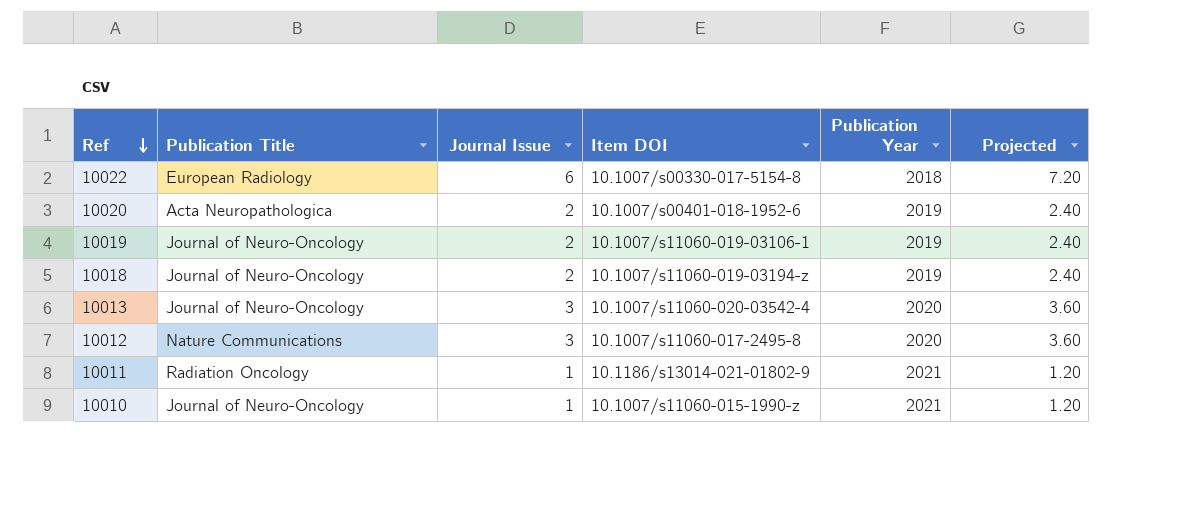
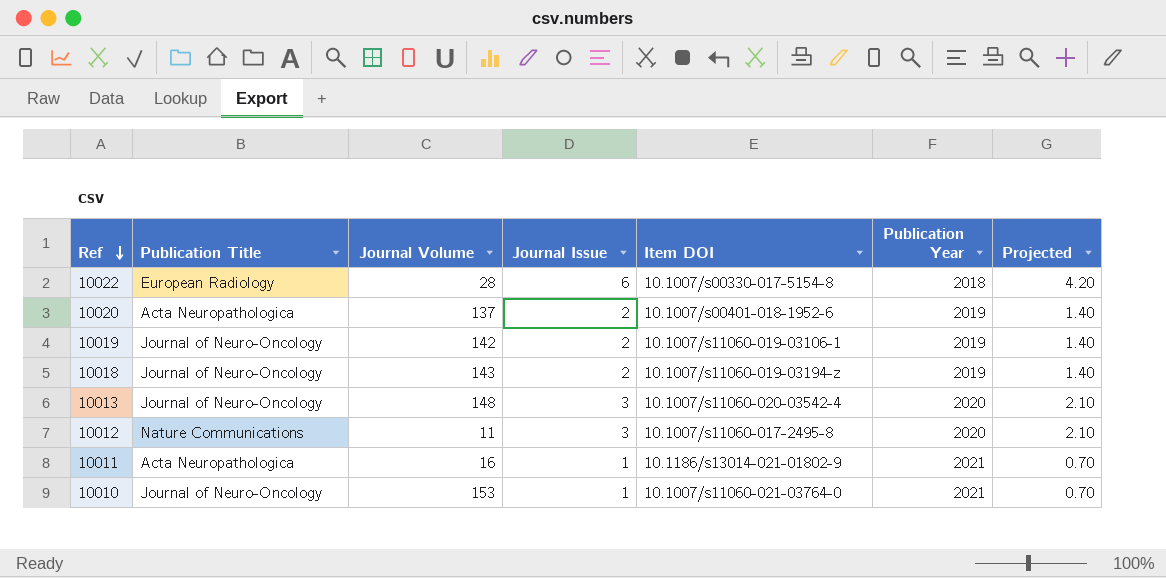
column Journal Volume | position: none -> 3
column Projected | formula: [Journal Issue] * 1.2 -> [Journal Issue] * 0.7
10011 | Publication Title: Radiation Oncology -> Acta Neuropathologica
10010 | Item DOI: 10.1007/s11060-015-1990-z -> 10.1007/s11060-021-03764-0

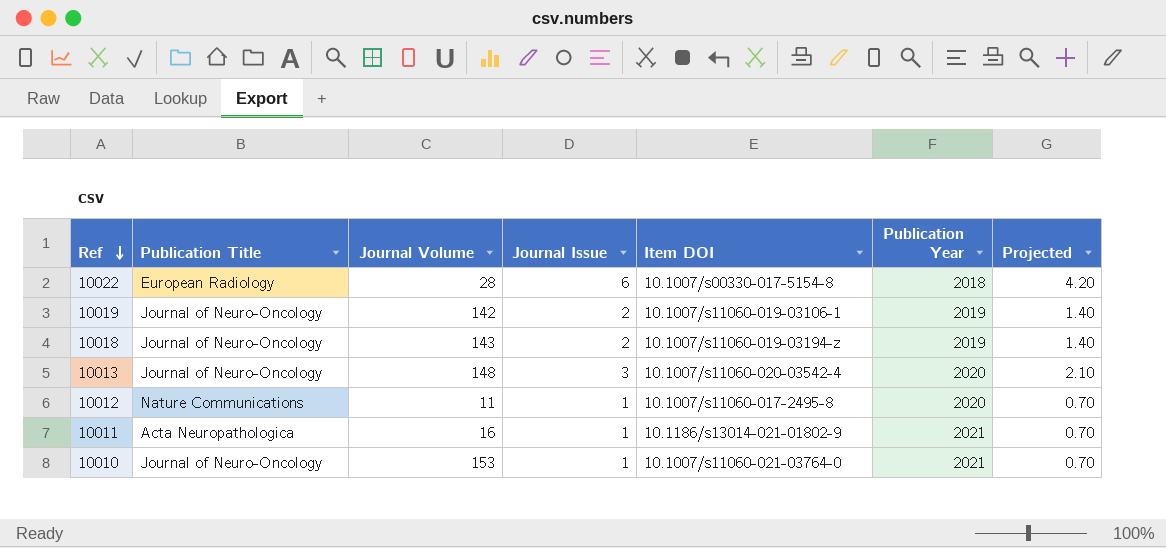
row 10020: Acta Neuropathologica | 137 | 2 | 10.1007/s00401-018-1952-6 | 2019 | 1.40 -> none
10012 | Journal Issue: 3 -> 1
10012 | Projected: 2.10 -> 0.70

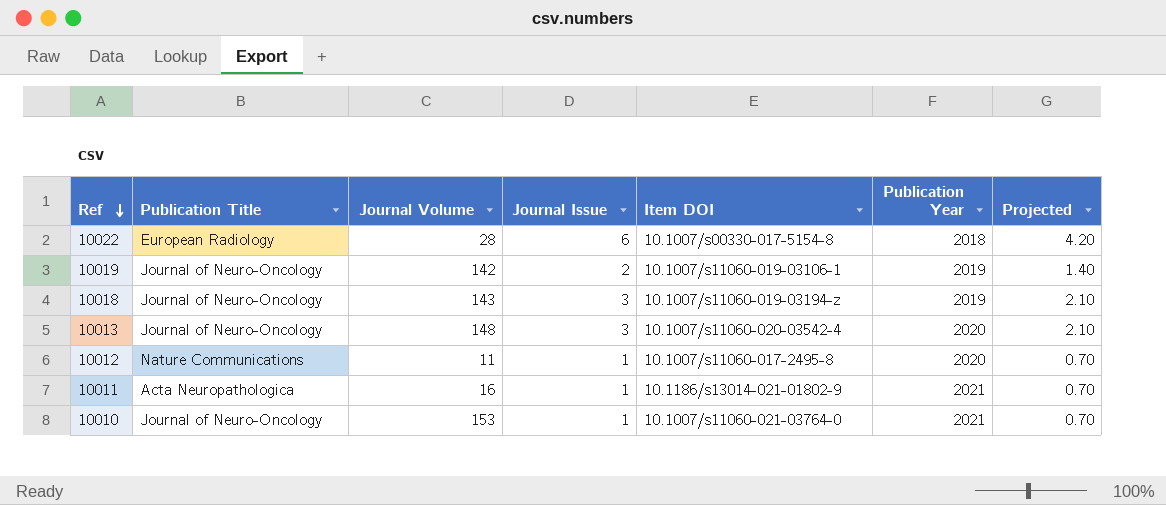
10018 | Journal Issue: 2 -> 3
10018 | Projected: 1.40 -> 2.10

